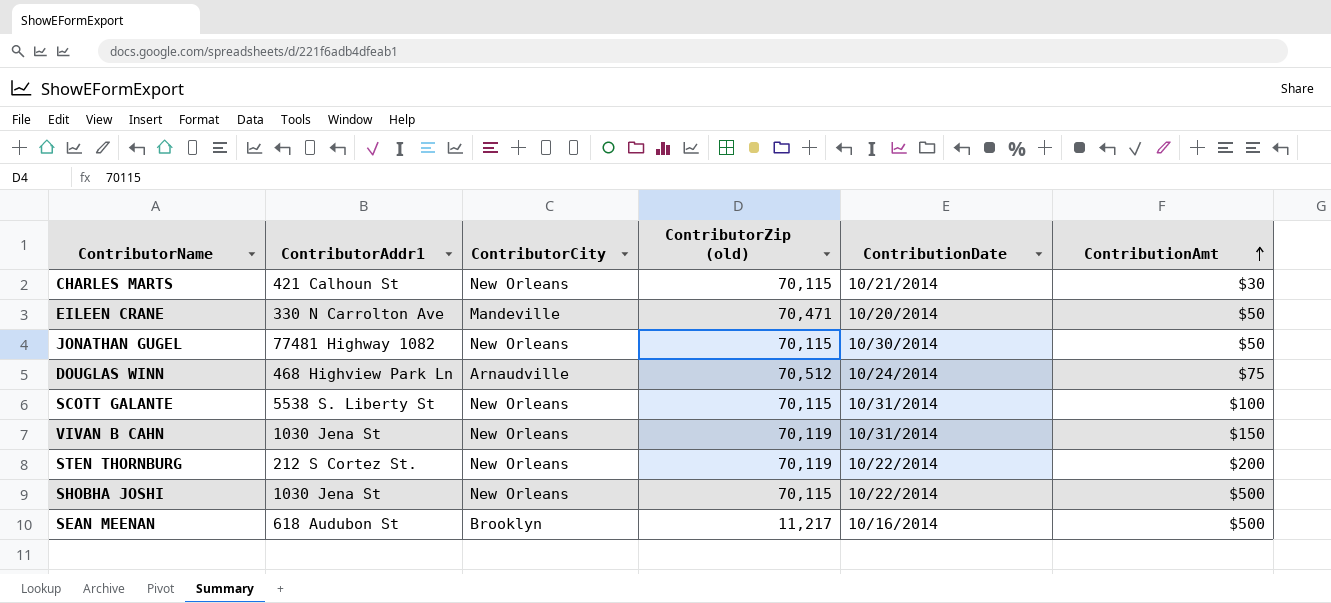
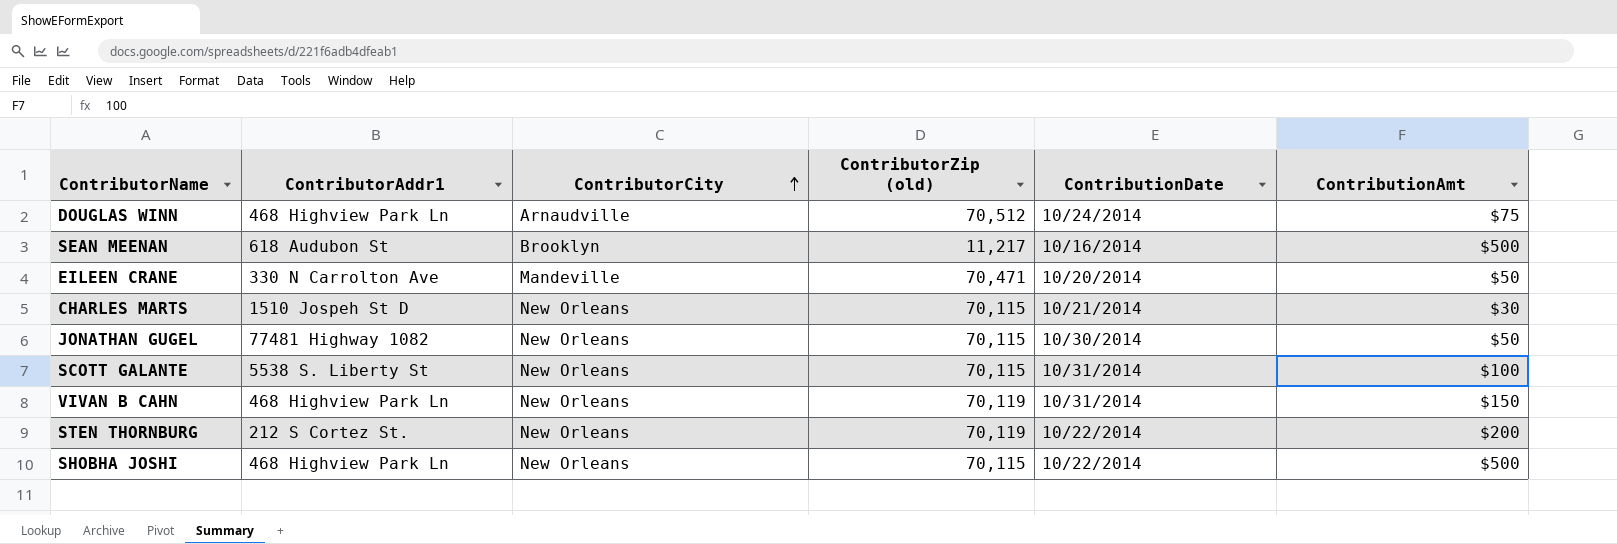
row order: ContributionAmt ascending -> ContributorCity ascending
CHARLES MARTS | ContributorAddr1: 421 Calhoun St -> 1510 Jospeh St D
VIVAN B CAHN | ContributorAddr1: 1030 Jena St -> 468 Highview Park Ln
SHOBHA JOSHI | ContributorAddr1: 1030 Jena St -> 468 Highview Park Ln

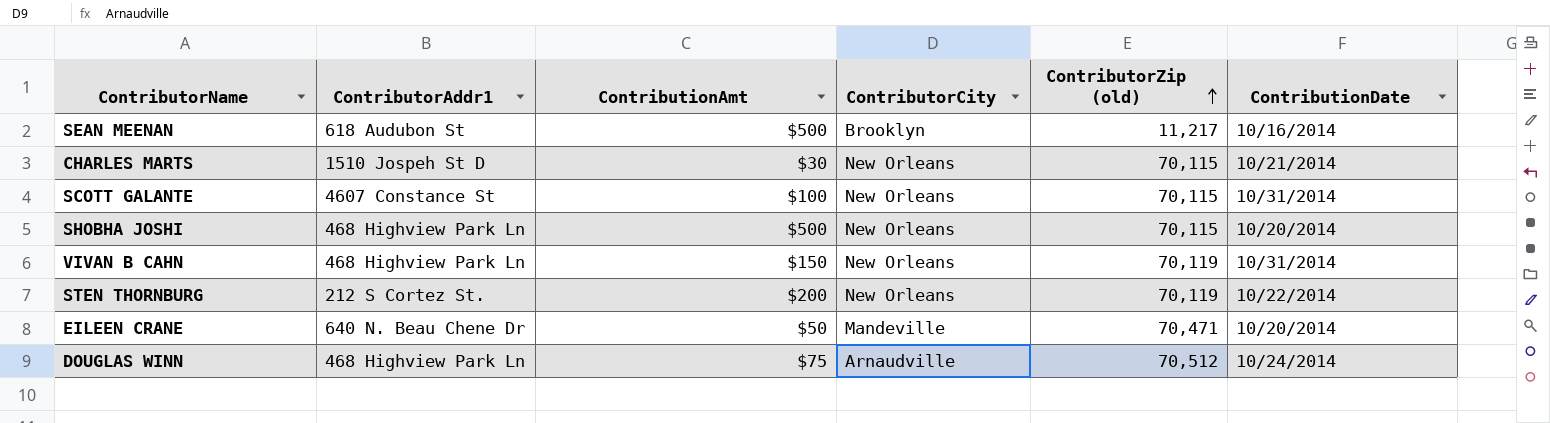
row order: ContributorCity ascending -> ContributorZip (old) ascending
column ContributionAmt | position: 6 -> 3
row JONATHAN GUGEL: 77481 Highway 1082 | New Orleans | 70,115 | 10/30/2014 | $50 -> none
SCOTT GALANTE | ContributorAddr1: 5538 S. Liberty St -> 4607 Constance St
SHOBHA JOSHI | ContributionDate: 10/22/2014 -> 10/20/2014
EILEEN CRANE | ContributorAddr1: 330 N Carrolton Ave -> 640 N. Beau Chene Dr

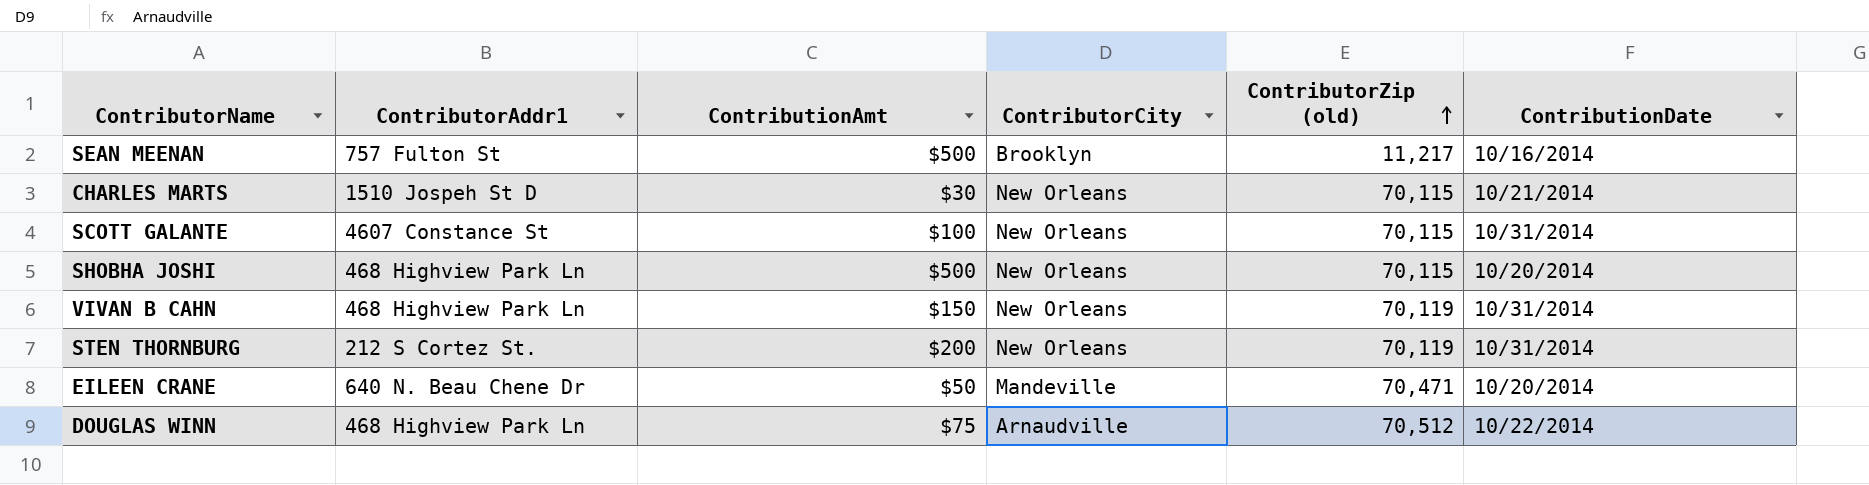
SEAN MEENAN | ContributorAddr1: 618 Audubon St -> 757 Fulton St
STEN THORNBURG | ContributionDate: 10/22/2014 -> 10/31/2014
DOUGLAS WINN | ContributionDate: 10/24/2014 -> 10/22/2014

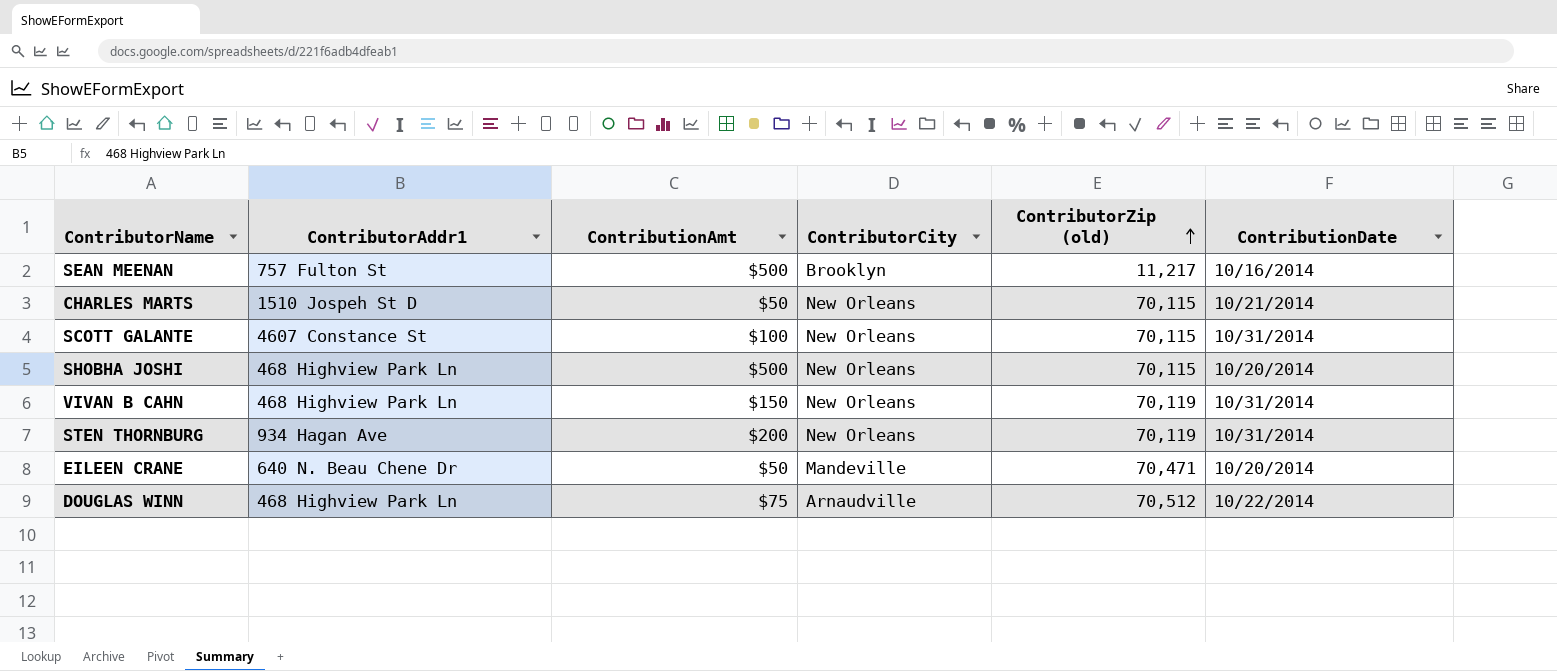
CHARLES MARTS | ContributionAmt: $30 -> $50
STEN THORNBURG | ContributorAddr1: 212 S Cortez St. -> 934 Hagan Ave

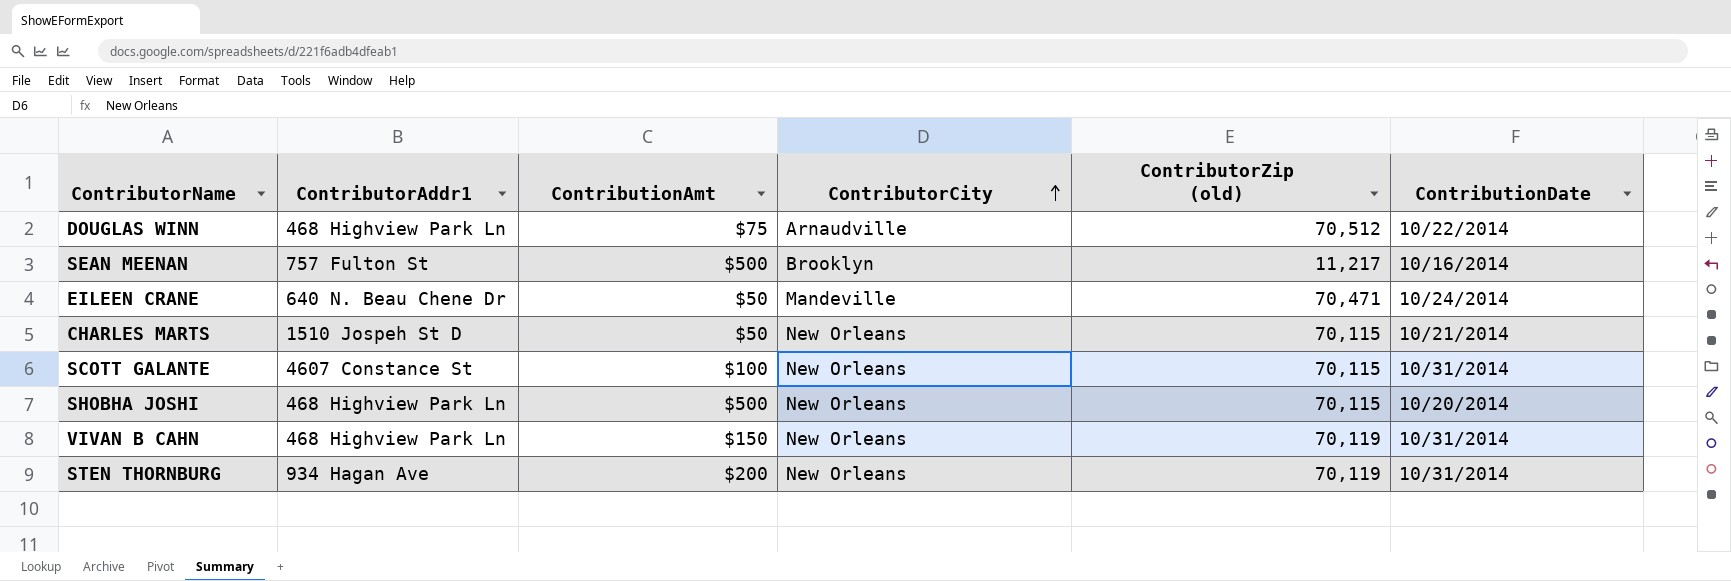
row order: ContributorZip (old) ascending -> ContributorCity ascending
EILEEN CRANE | ContributionDate: 10/20/2014 -> 10/24/2014

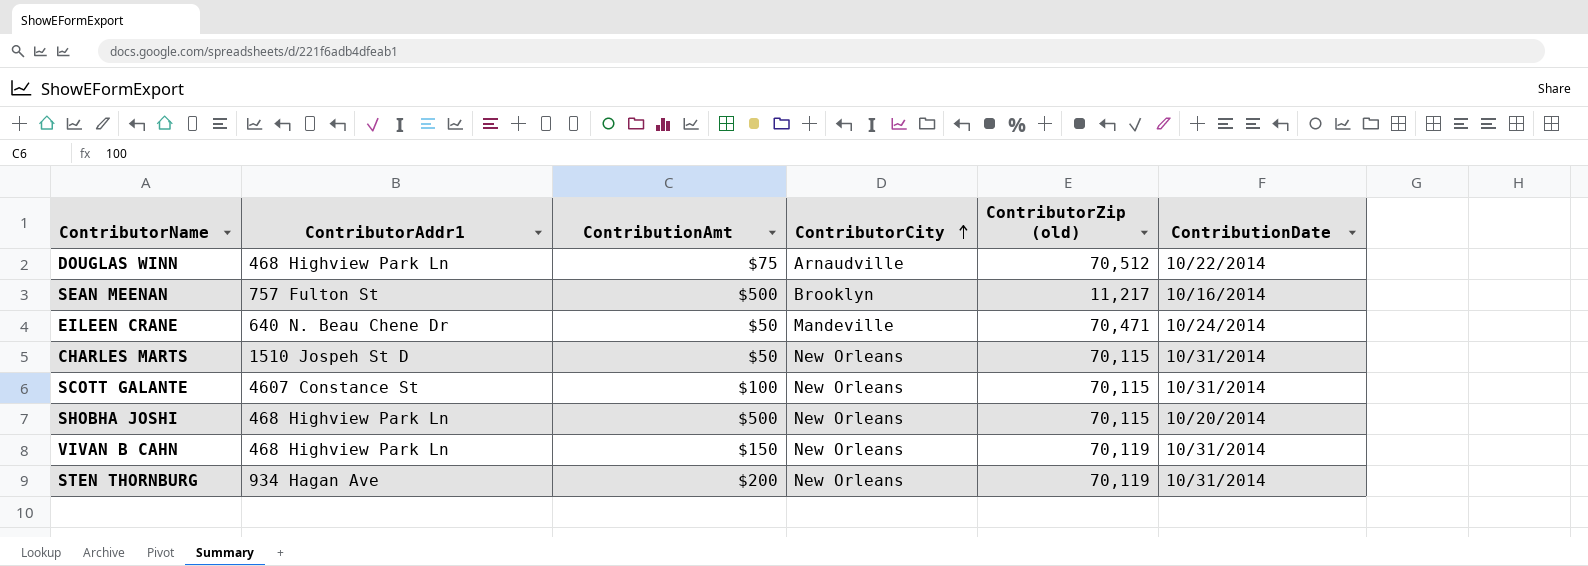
CHARLES MARTS | ContributionDate: 10/21/2014 -> 10/31/2014

